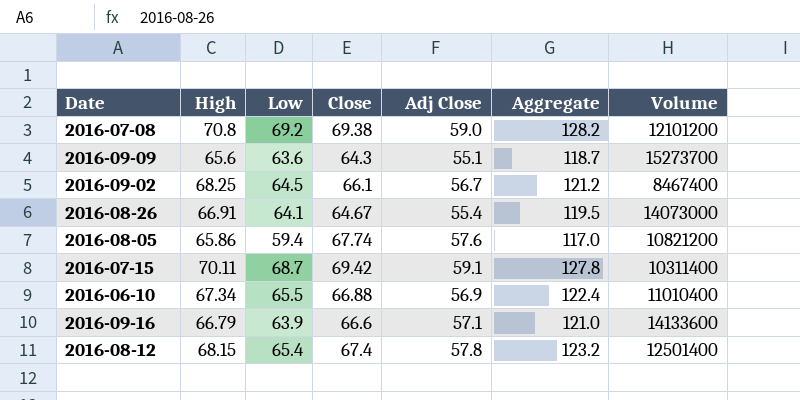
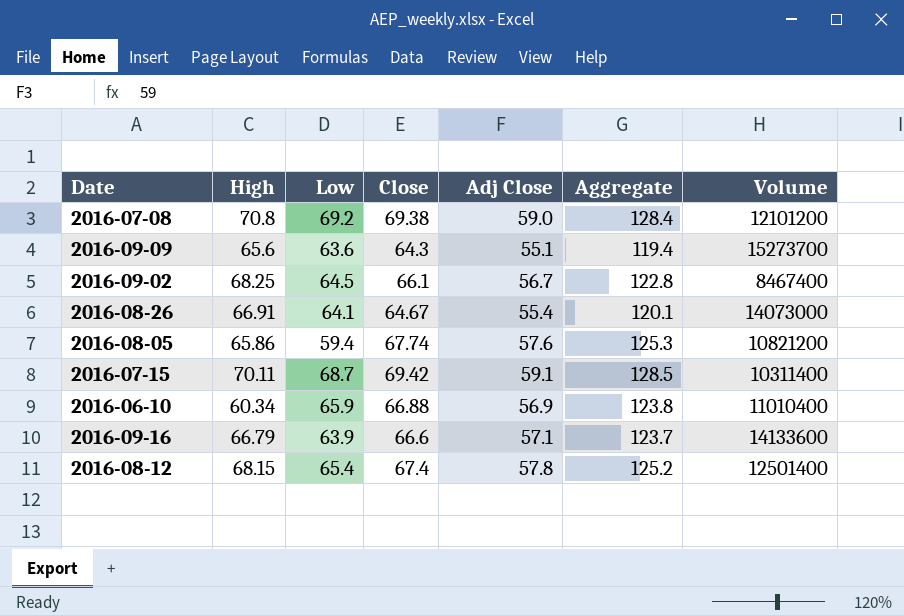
column Aggregate | formula: [Low] + [Adj Close] -> [Close] + [Adj Close]
2016-06-10 | High: 67.34 -> 60.34
2016-06-10 | Low: 65.5 -> 65.9

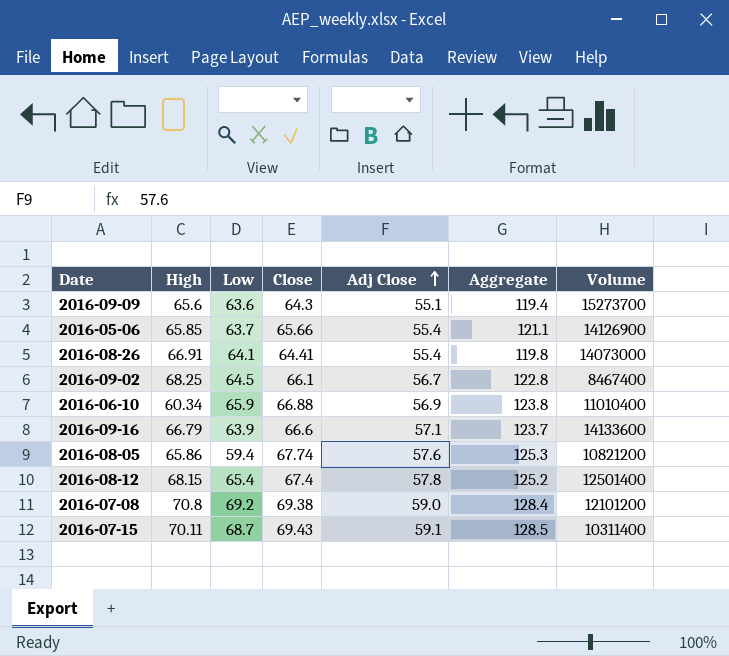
row order: none -> Adj Close ascending
row 2016-05-06: none -> 65.85 | 63.7 | 65.66 | 55.4 | 121.1 | 14126900
2016-08-26 | Close: 64.67 -> 64.41
2016-08-26 | Aggregate: 120.1 -> 119.8
2016-07-15 | Close: 69.42 -> 69.43

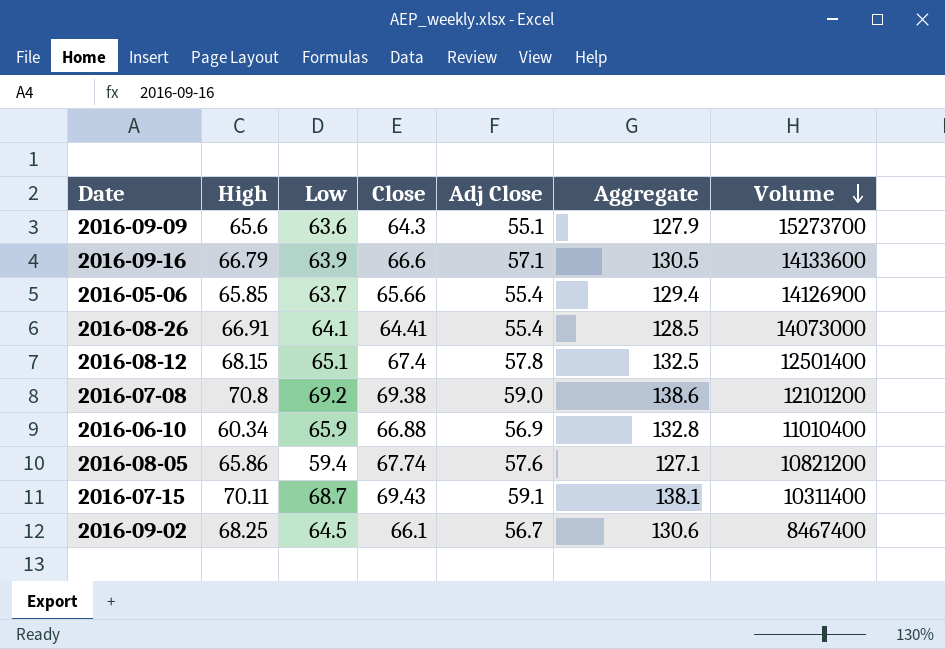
row order: Adj Close ascending -> Volume descending
column Aggregate | formula: [Close] + [Adj Close] -> [Low] + [Close]
2016-08-12 | Low: 65.4 -> 65.1

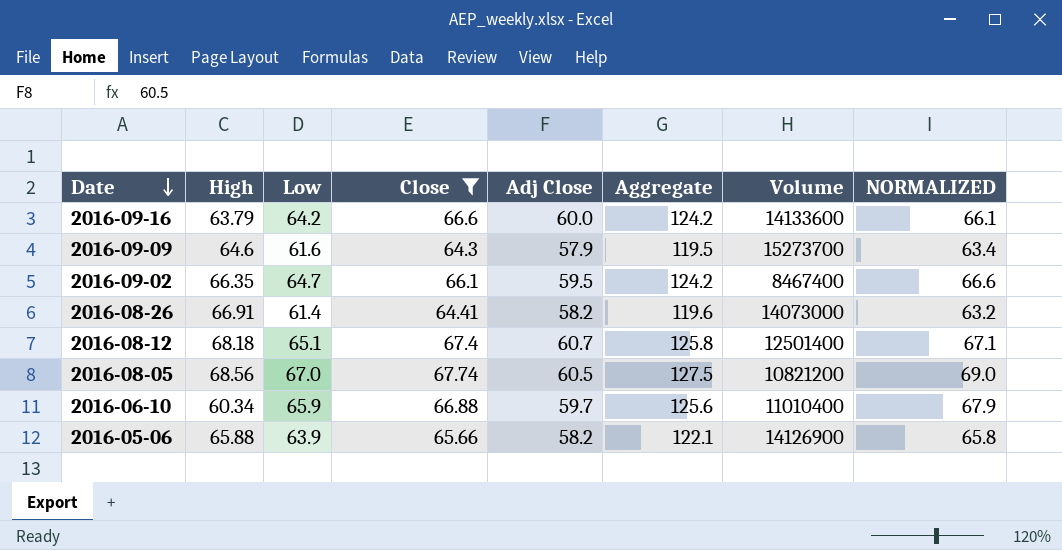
filter: none -> Close <= 67.74
row order: Volume descending -> Date descending
column Aggregate | formula: [Low] + [Close] -> [Low] + [Adj Close]
column NORMALIZED | formula: none -> [Low] * 1.03
2016-09-16 | High: 66.79 -> 63.79
2016-09-16 | Low: 63.9 -> 64.2
2016-09-16 | Adj Close: 57.1 -> 60.0
2016-09-09 | High: 65.6 -> 64.6
2016-09-09 | Low: 63.6 -> 61.6
2016-09-09 | Adj Close: 55.1 -> 57.9
2016-09-02 | High: 68.25 -> 66.35
2016-09-02 | Low: 64.5 -> 64.7
2016-09-02 | Adj Close: 56.7 -> 59.5
2016-08-26 | Low: 64.1 -> 61.4
2016-08-26 | Adj Close: 55.4 -> 58.2
2016-08-12 | High: 68.15 -> 68.18
2016-08-12 | Adj Close: 57.8 -> 60.7
2016-08-05 | High: 65.86 -> 68.56
2016-08-05 | Low: 59.4 -> 67.0
2016-08-05 | Adj Close: 57.6 -> 60.5
2016-06-10 | Adj Close: 56.9 -> 59.7
2016-05-06 | High: 65.85 -> 65.88
2016-05-06 | Low: 63.7 -> 63.9
2016-05-06 | Adj Close: 55.4 -> 58.2

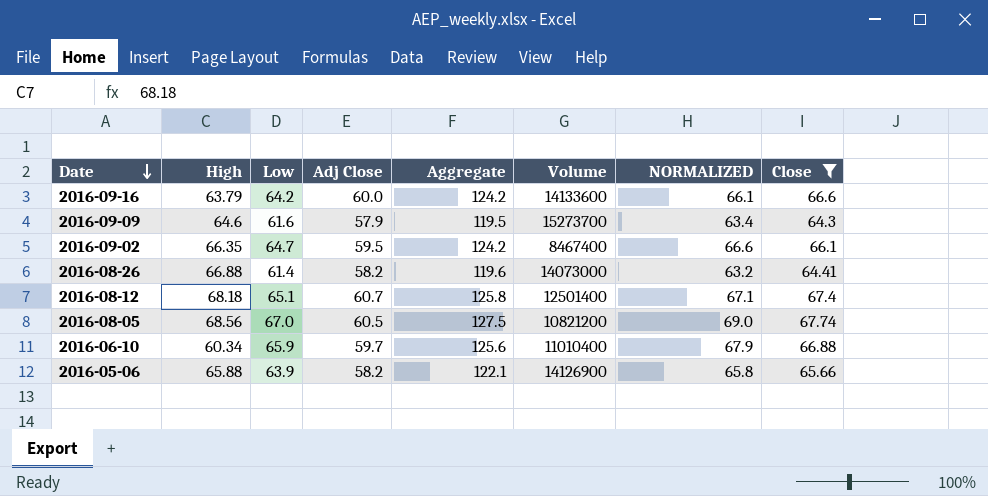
column Close | position: 4 -> 8
2016-08-26 | High: 66.91 -> 66.88

